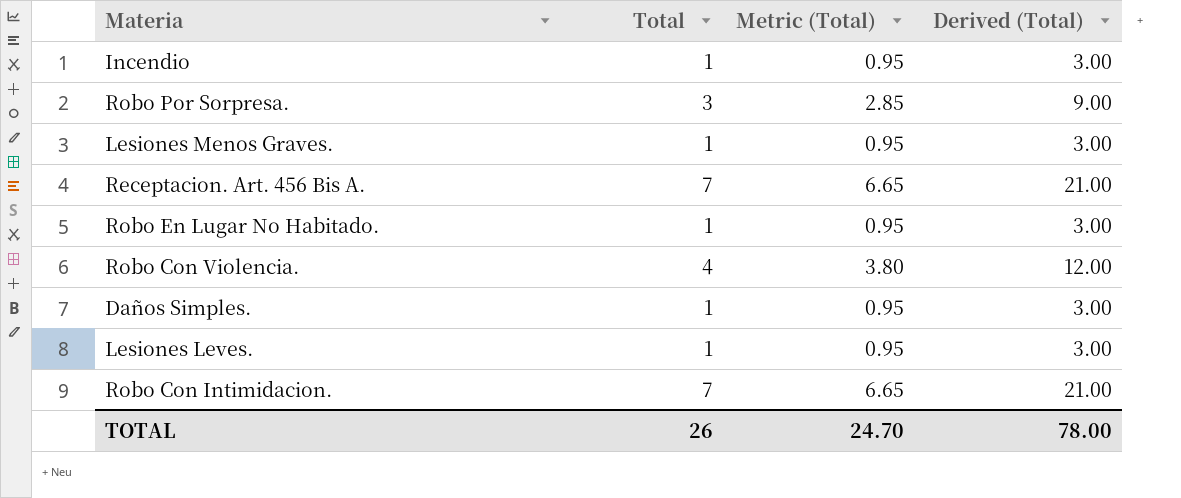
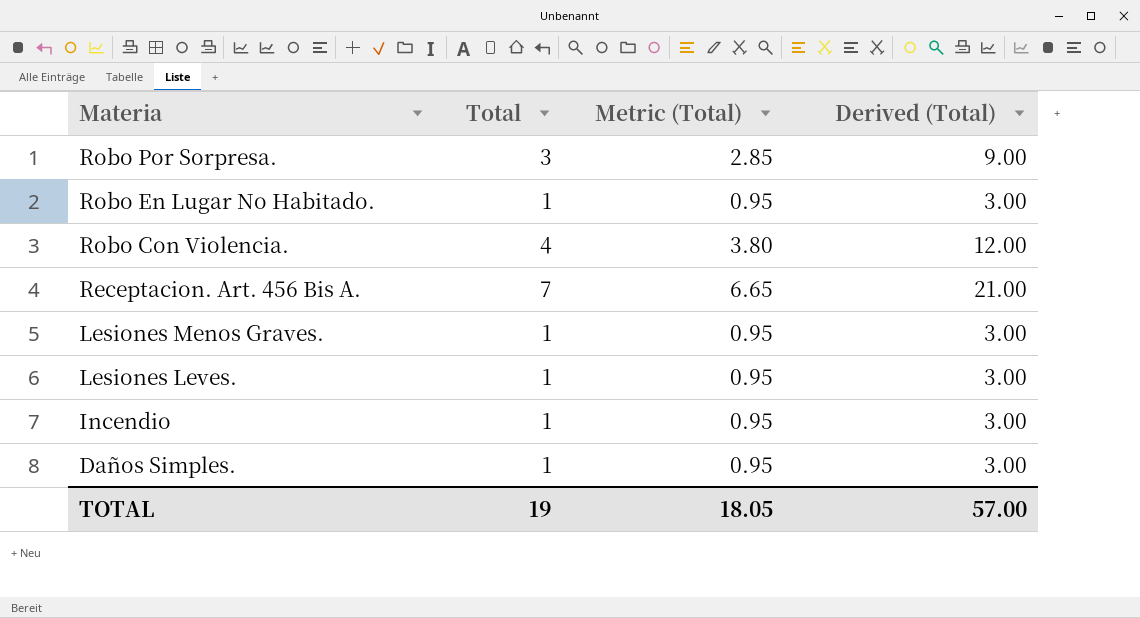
row order: none -> Materia descending
row Robo Con Intimidacion.: 7 | 6.65 | 21.00 -> none
TOTAL | Total: 26 -> 19
TOTAL | Metric (Total): 24.70 -> 18.05
TOTAL | Derived (Total): 78.00 -> 57.00

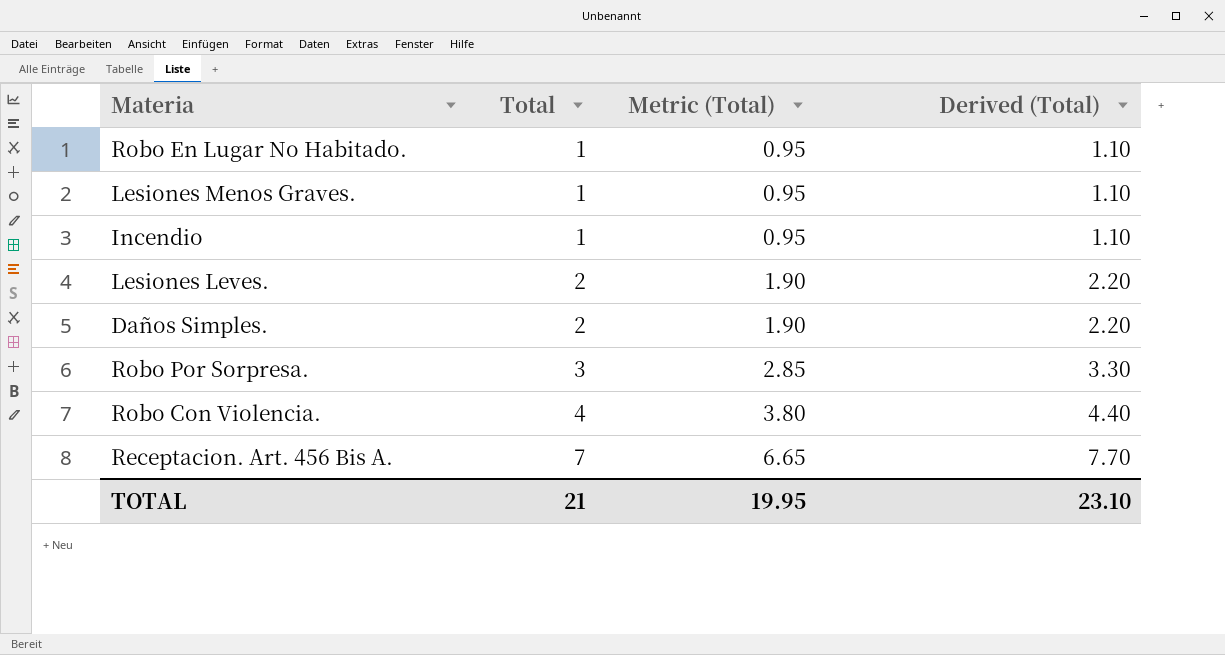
row order: Materia descending -> Total ascending
column Derived (Total) | formula: [Total] * 3 -> [Total] * 1.1
Lesiones Leves. | Total: 1 -> 2
Lesiones Leves. | Metric (Total): 0.95 -> 1.90
Daños Simples. | Total: 1 -> 2
Daños Simples. | Metric (Total): 0.95 -> 1.90
TOTAL | Total: 19 -> 21
TOTAL | Metric (Total): 18.05 -> 19.95
TOTAL | Derived (Total): 57.00 -> 23.10

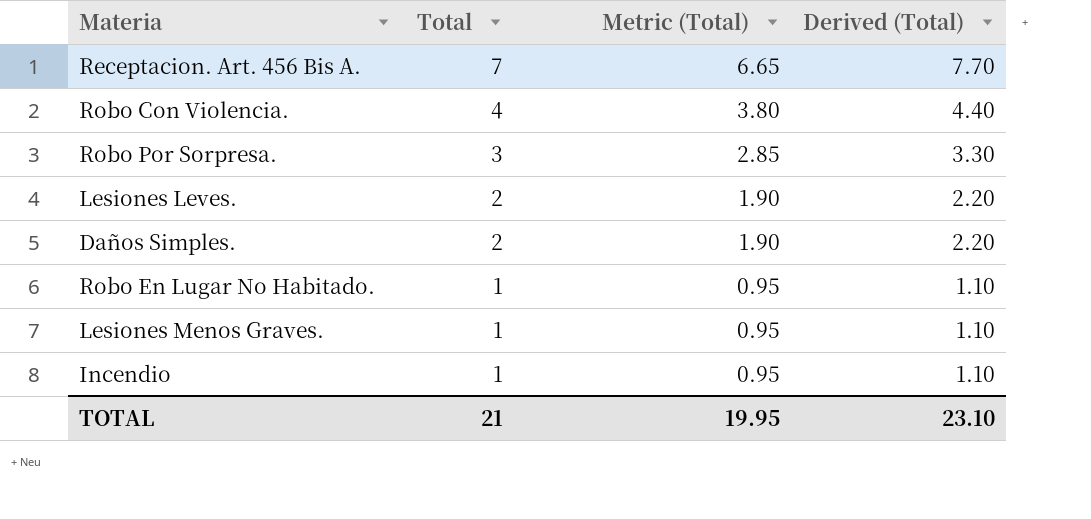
row order: Total ascending -> Total descending

